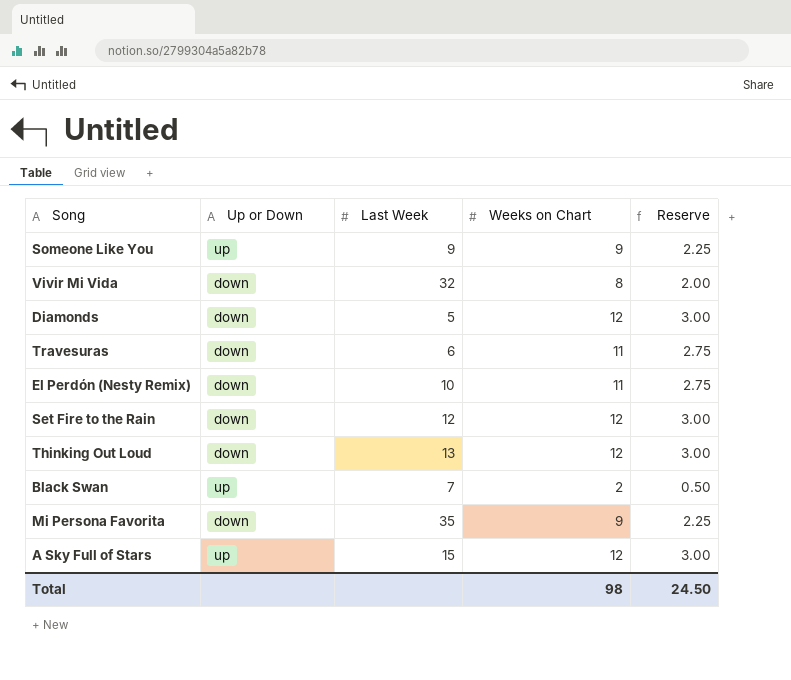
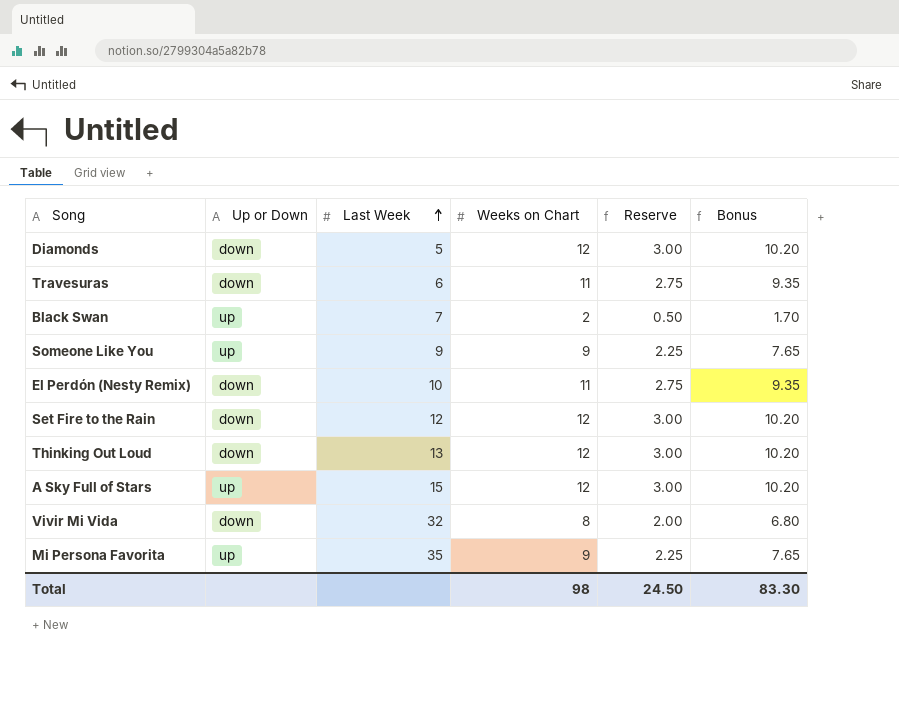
row order: none -> Last Week ascending
column Bonus | formula: none -> [Weeks on Chart] * 0.85
Mi Persona Favorita | Up or Down: down -> up

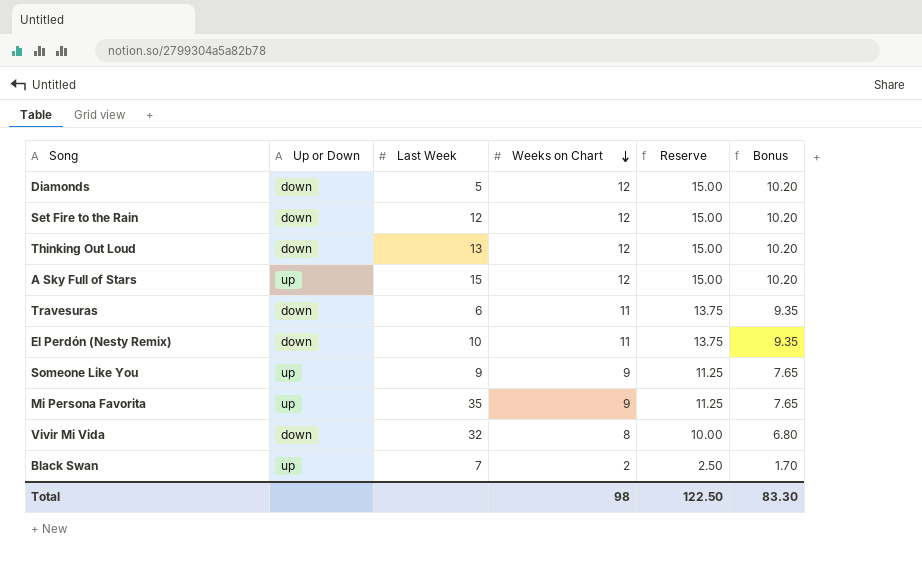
row order: Last Week ascending -> Weeks on Chart descending
column Reserve | formula: [Weeks on Chart] * 0.25 -> [Weeks on Chart] * 1.25
Total | Reserve: 24.50 -> 122.50

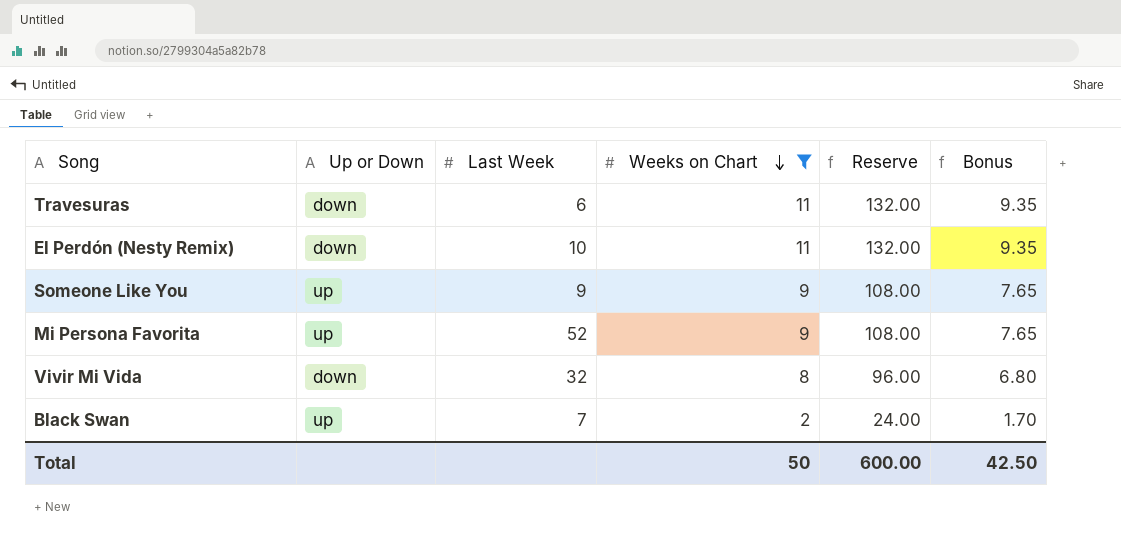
filter: none -> Weeks on Chart != 12
column Reserve | formula: [Weeks on Chart] * 1.25 -> [Weeks on Chart] * 12
Mi Persona Favorita | Last Week: 35 -> 52
Total | Weeks on Chart: 98 -> 50
Total | Reserve: 122.50 -> 600.00
Total | Bonus: 83.30 -> 42.50

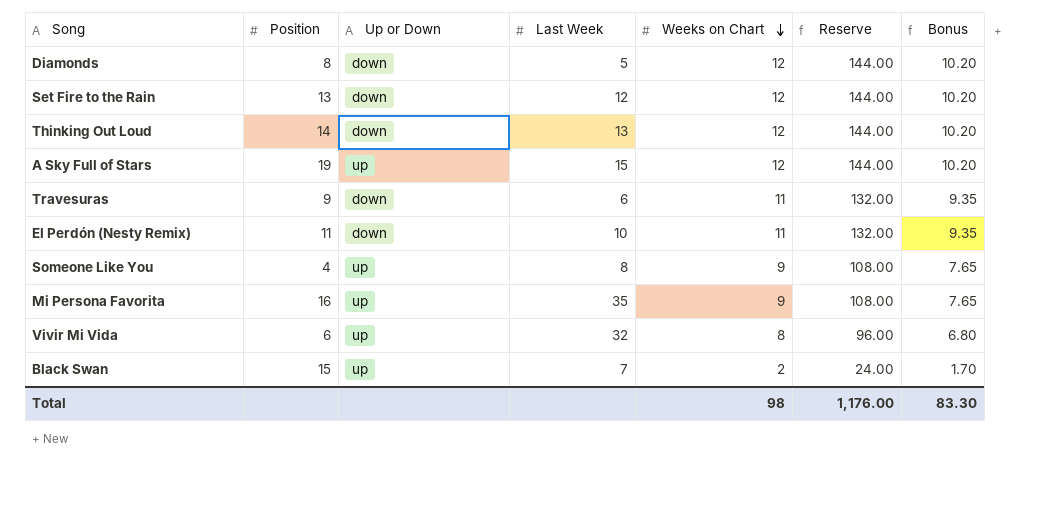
filter: Weeks on Chart != 12 -> none
column Position | position: none -> 2
Someone Like You | Last Week: 9 -> 8
Mi Persona Favorita | Last Week: 52 -> 35
Vivir Mi Vida | Up or Down: down -> up
Total | Weeks on Chart: 50 -> 98
Total | Reserve: 600.00 -> 1,176.00
Total | Bonus: 42.50 -> 83.30

